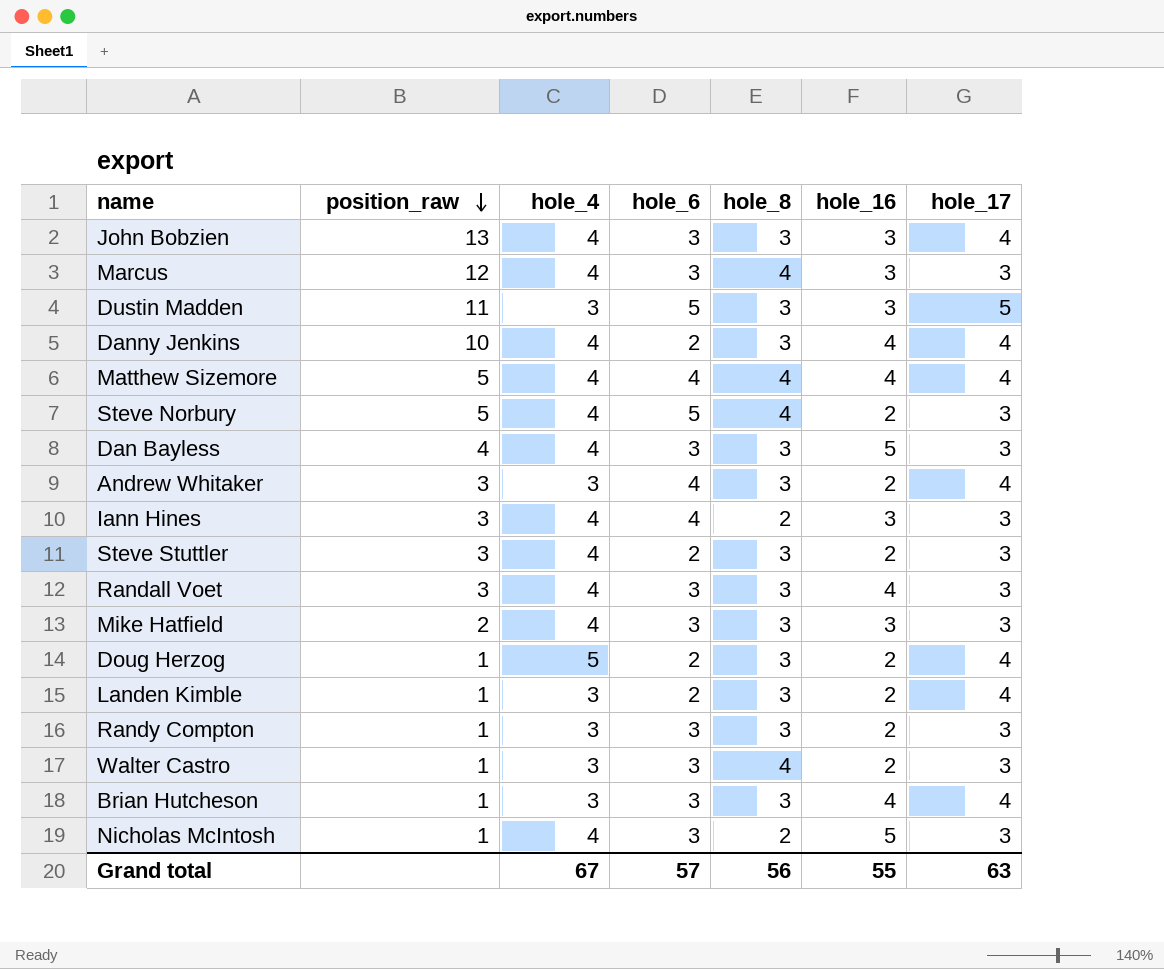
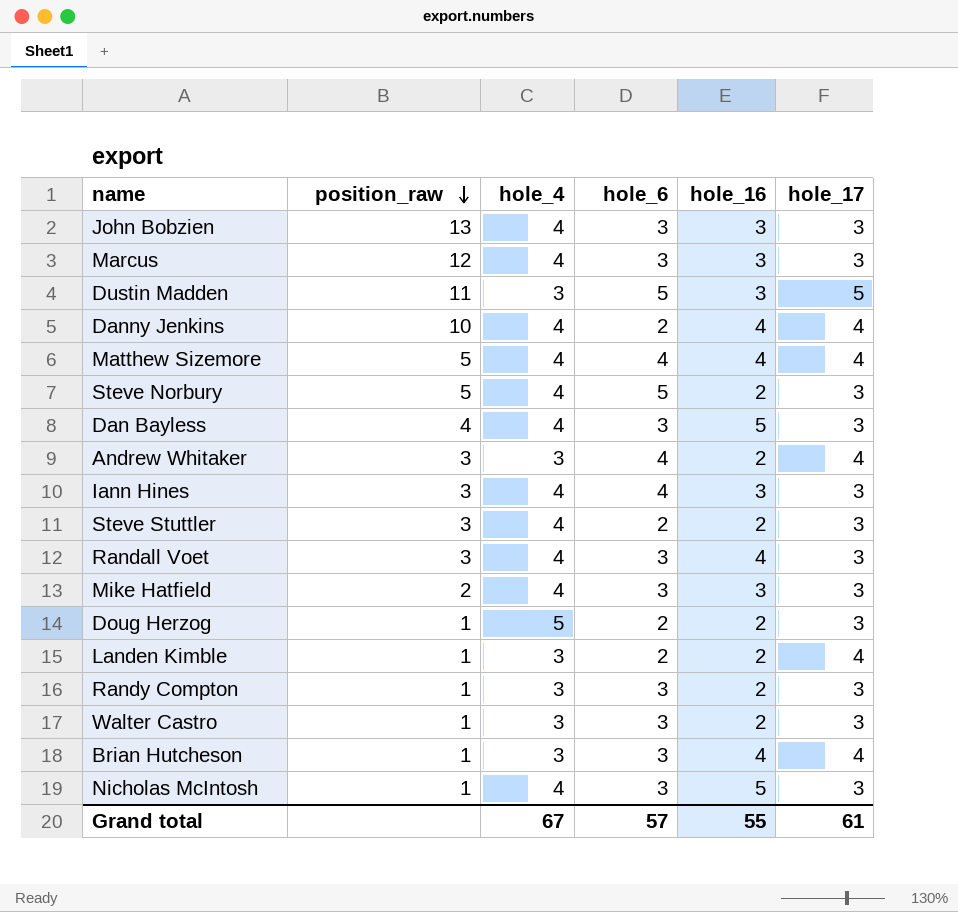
column hole_8 | position: 5 -> none
John Bobzien | hole_17: 4 -> 3
Doug Herzog | hole_17: 4 -> 3
Grand total | hole_17: 63 -> 61

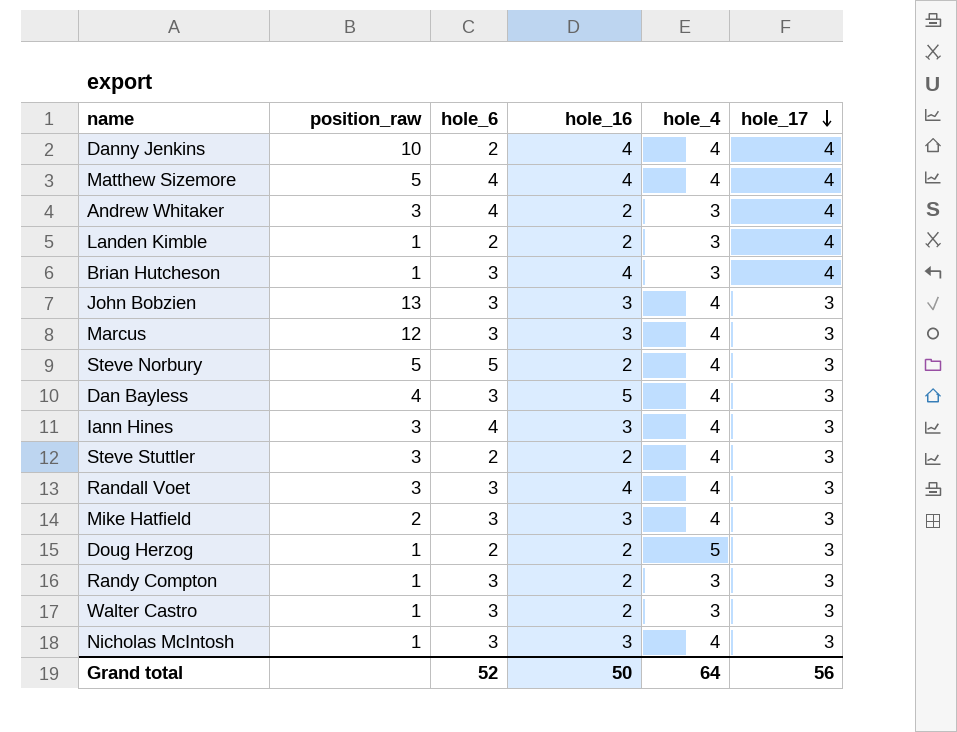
row order: position_raw descending -> hole_17 descending
column hole_4 | position: 3 -> 5
row Dustin Madden: 11 | 3 | 5 | 3 | 5 -> none
Nicholas McIntosh | hole_16: 5 -> 3
Grand total | hole_6: 57 -> 52
Grand total | hole_16: 55 -> 50
Grand total | hole_4: 67 -> 64
Grand total | hole_17: 61 -> 56

